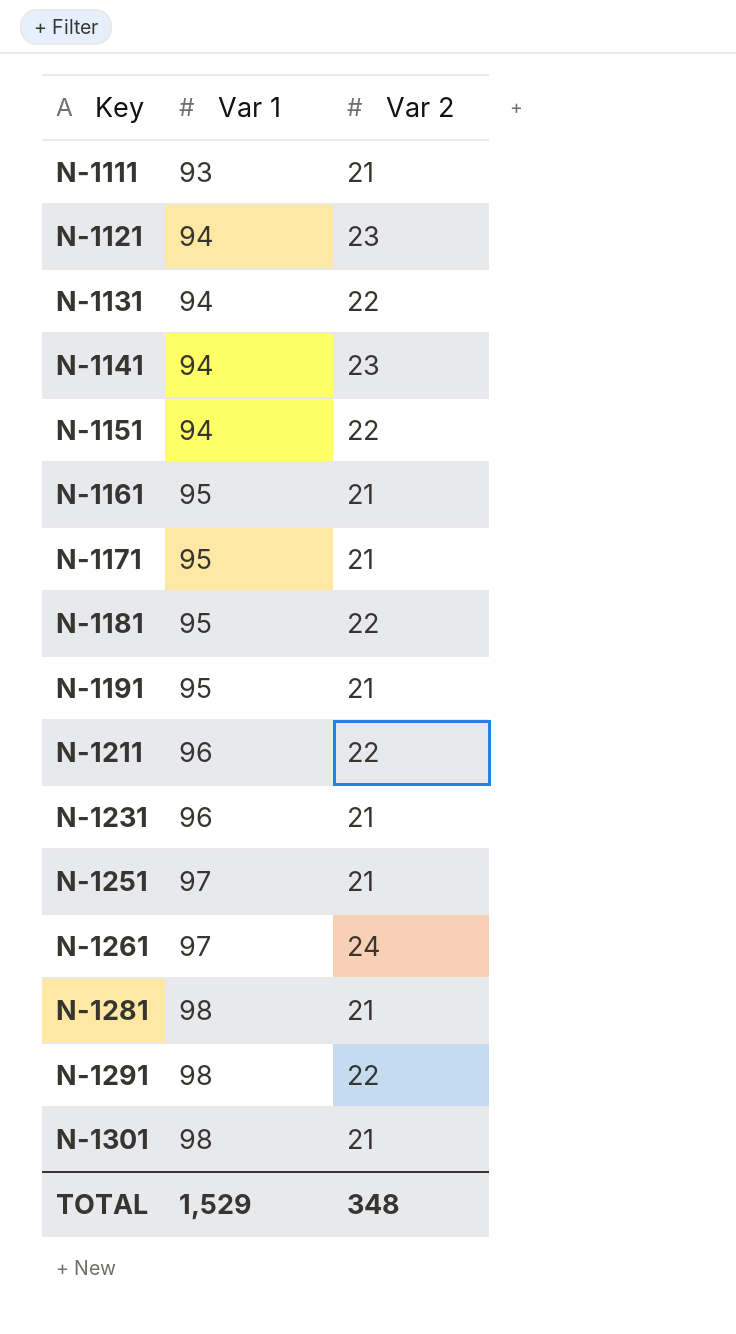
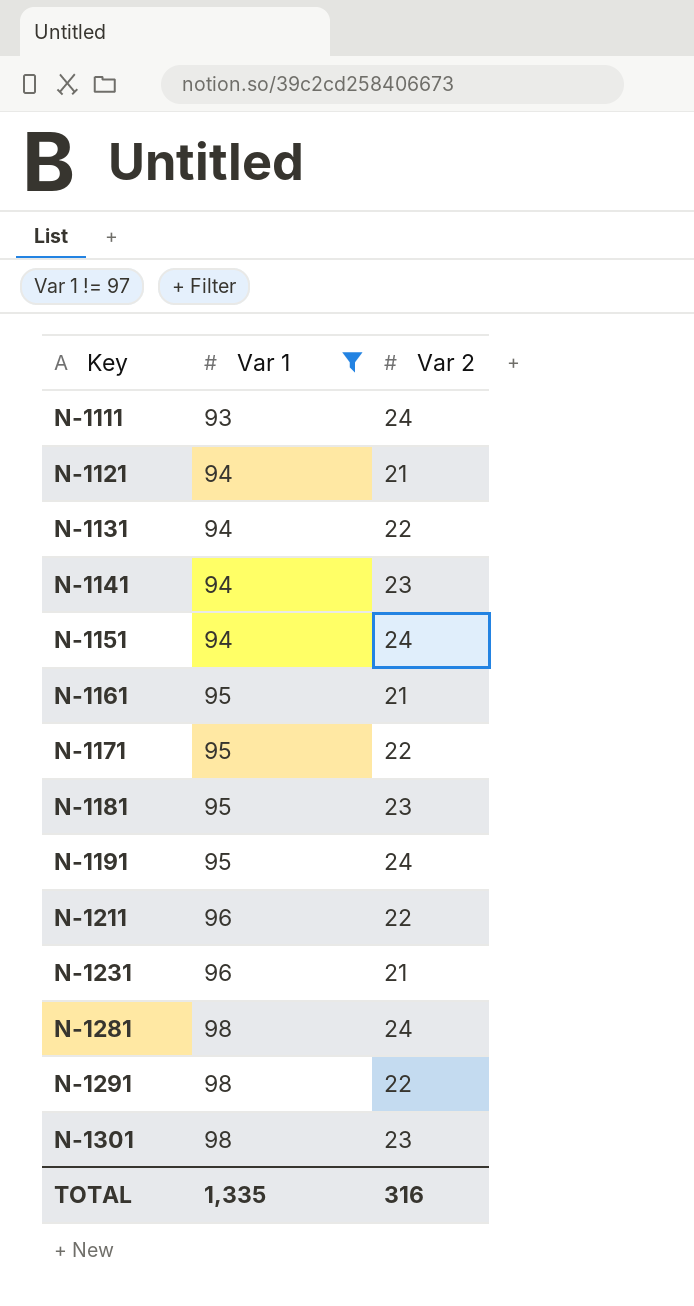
filter: none -> Var 1 != 97
N-1111 | Var 2: 21 -> 24
N-1121 | Var 2: 23 -> 21
N-1151 | Var 2: 22 -> 24
N-1171 | Var 2: 21 -> 22
N-1181 | Var 2: 22 -> 23
N-1191 | Var 2: 21 -> 24
N-1281 | Var 2: 21 -> 24
N-1301 | Var 2: 21 -> 23
TOTAL | Var 1: 1,529 -> 1,335
TOTAL | Var 2: 348 -> 316

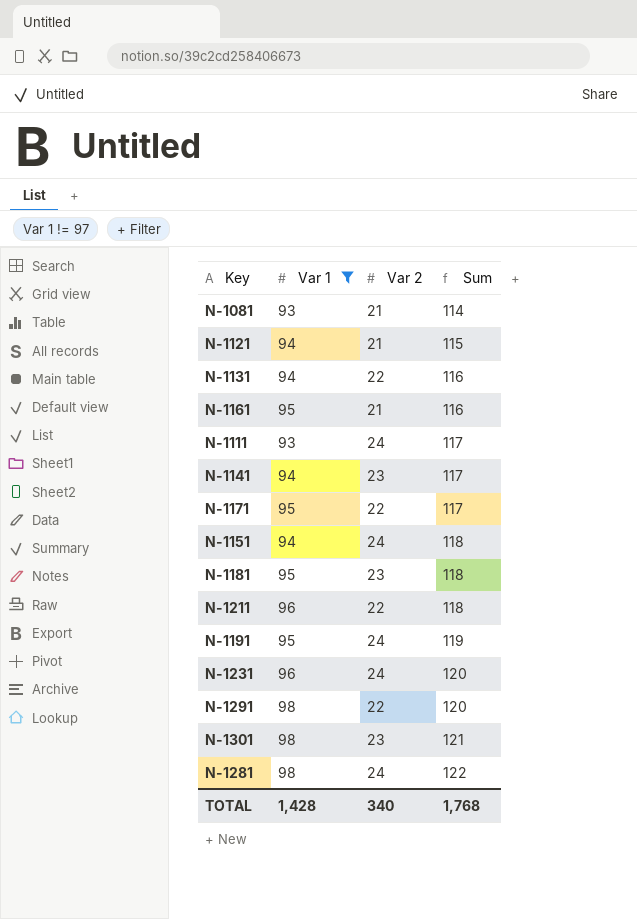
row order: Key ascending -> Sum ascending
column Sum | formula: none -> [Var 1] + [Var 2]
row N-1081: none -> 93 | 21 | 114
N-1231 | Var 2: 21 -> 24
TOTAL | Var 1: 1,335 -> 1,428
TOTAL | Var 2: 316 -> 340

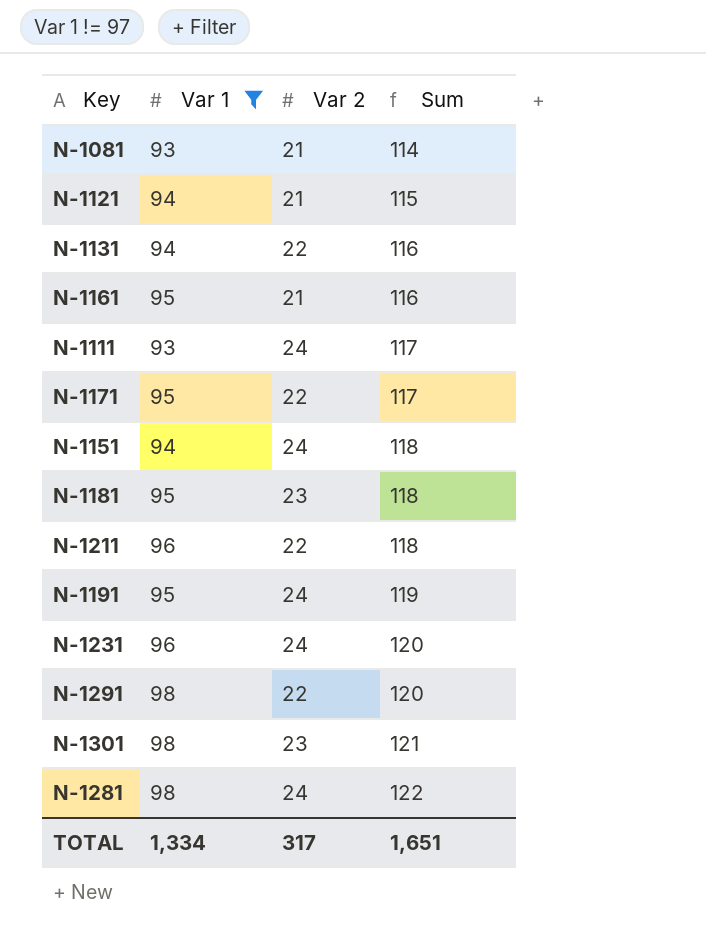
row N-1141: 94 | 23 | 117 -> none
TOTAL | Var 1: 1,428 -> 1,334
TOTAL | Var 2: 340 -> 317
TOTAL | Sum: 1,768 -> 1,651

